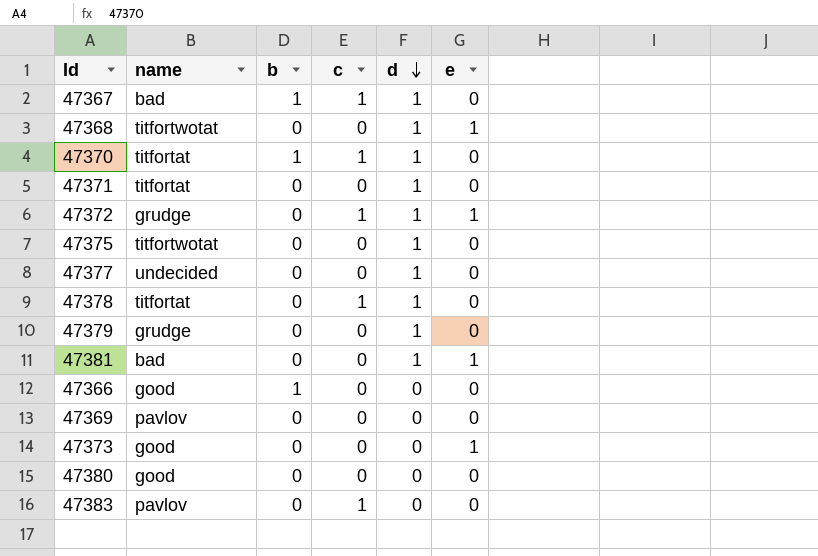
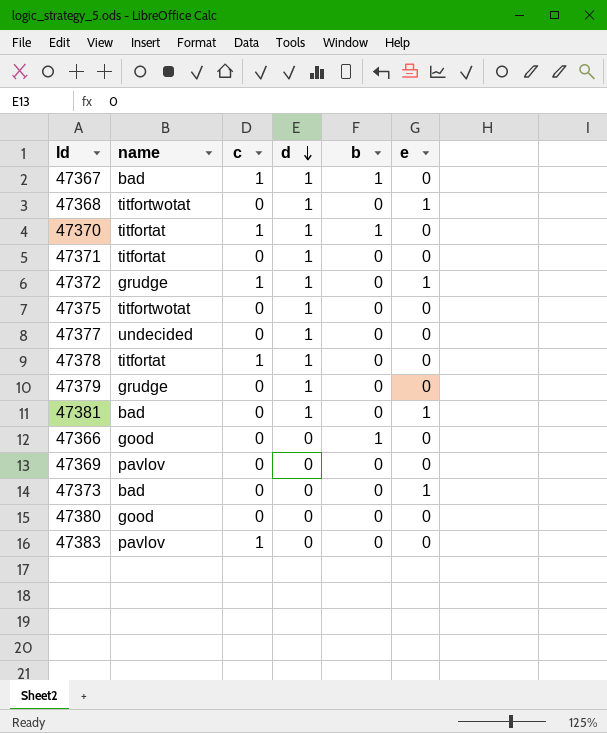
column b | position: 3 -> 5
47373 | name: good -> bad

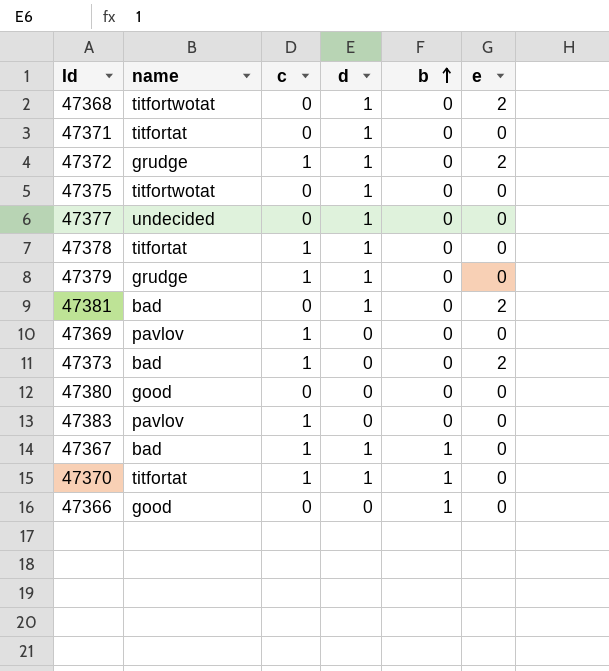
row order: d descending -> b ascending
47368 | e: 1 -> 2
47372 | e: 1 -> 2
47379 | c: 0 -> 1
47381 | e: 1 -> 2
47369 | c: 0 -> 1
47373 | c: 0 -> 1
47373 | e: 1 -> 2

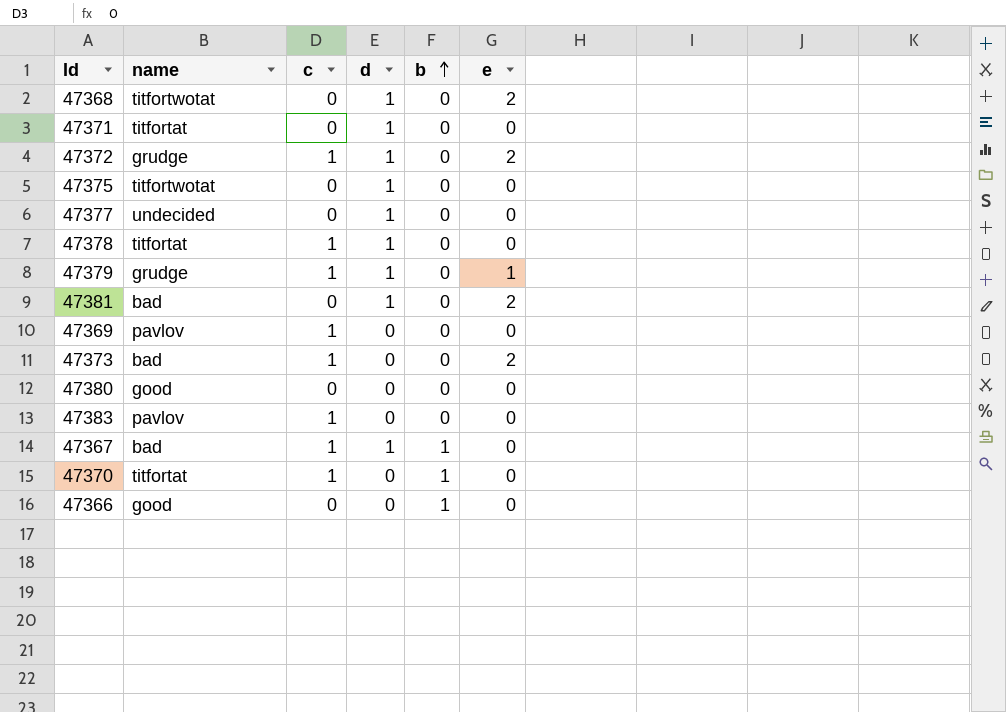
47379 | e: 0 -> 1
47370 | d: 1 -> 0

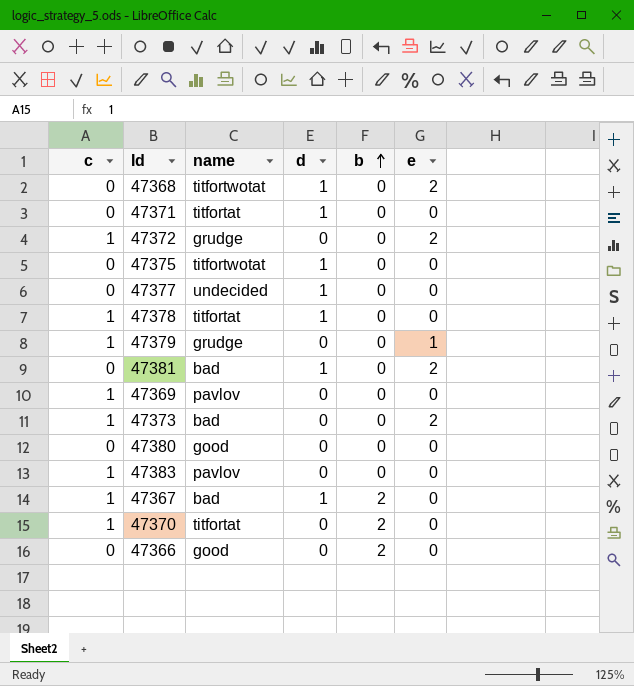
column c | position: 3 -> 1
47372 | d: 1 -> 0
47379 | d: 1 -> 0
47367 | b: 1 -> 2
47370 | b: 1 -> 2
47366 | b: 1 -> 2

